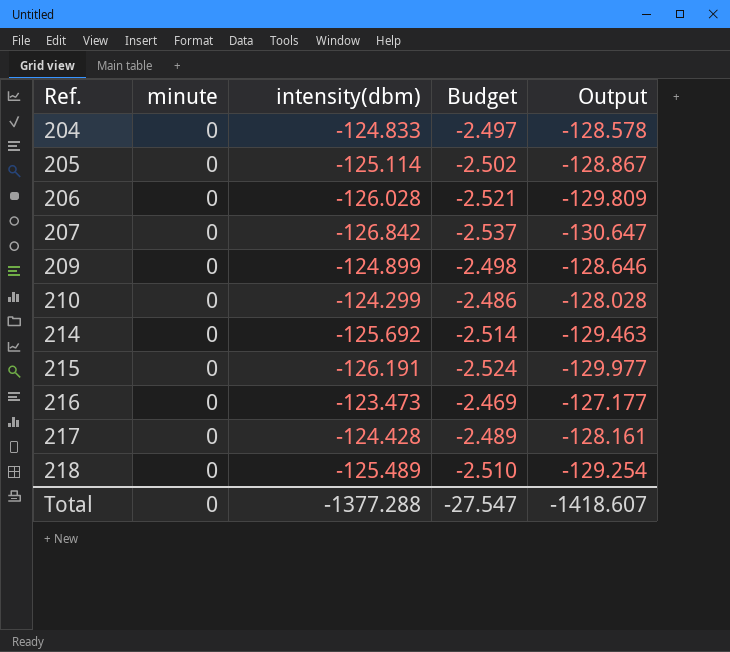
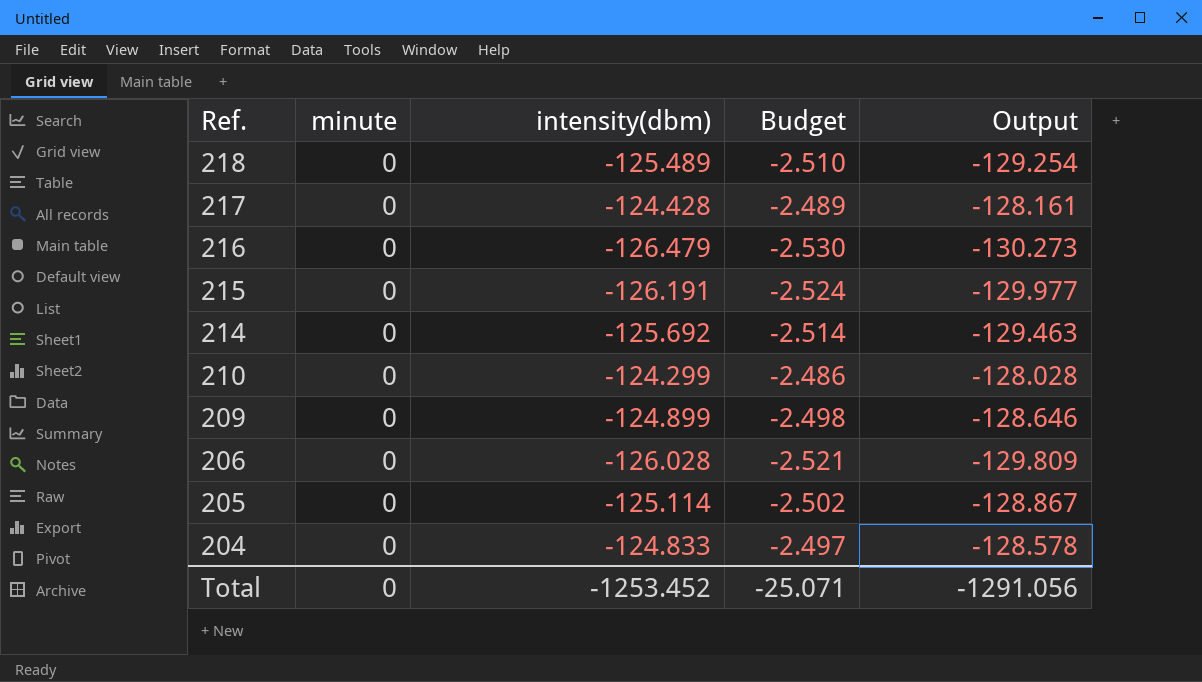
row order: Ref. ascending -> Ref. descending
row 207: 0 | -126.842 | -2.537 | -130.647 -> none
216 | intensity(dbm): -123.473 -> -126.479
216 | Budget: -2.469 -> -2.530
216 | Output: -127.177 -> -130.273
Total | intensity(dbm): -1377.288 -> -1253.452
Total | Budget: -27.547 -> -25.071
Total | Output: -1418.607 -> -1291.056

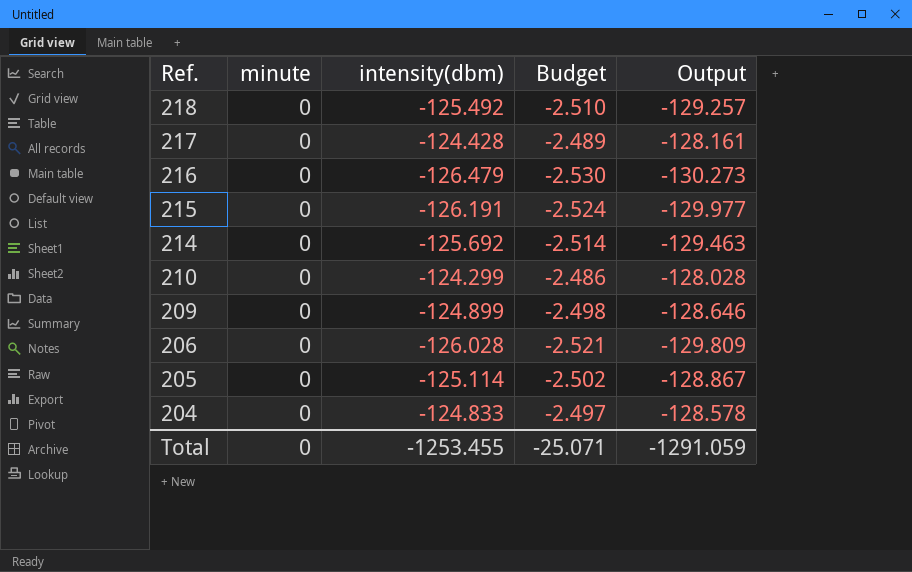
218 | intensity(dbm): -125.489 -> -125.492
218 | Output: -129.254 -> -129.257
Total | intensity(dbm): -1253.452 -> -1253.455
Total | Output: -1291.056 -> -1291.059

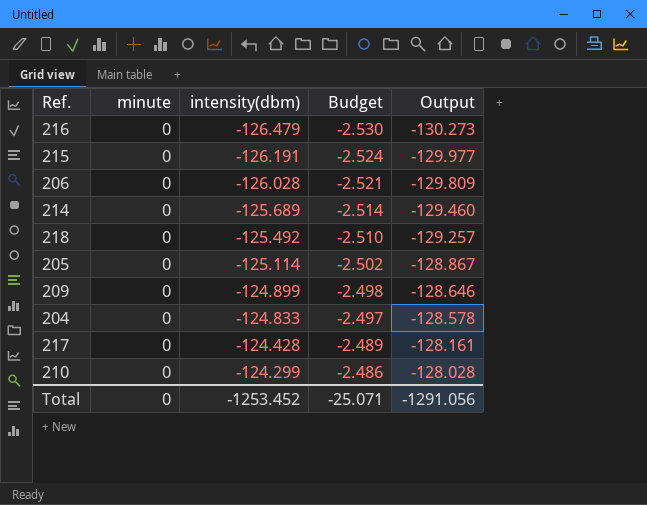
row order: Ref. descending -> intensity(dbm) ascending
214 | intensity(dbm): -125.692 -> -125.689
214 | Output: -129.463 -> -129.460
Total | intensity(dbm): -1253.455 -> -1253.452
Total | Output: -1291.059 -> -1291.056

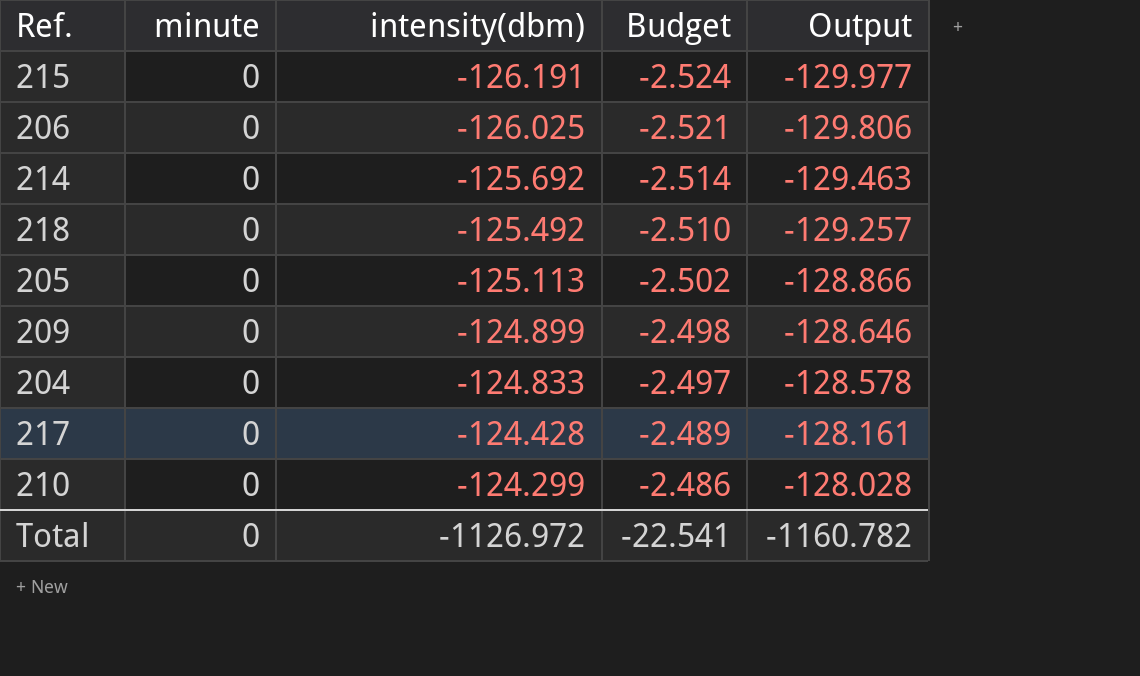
row 216: 0 | -126.479 | -2.530 | -130.273 -> none
206 | intensity(dbm): -126.028 -> -126.025
206 | Output: -129.809 -> -129.806
214 | intensity(dbm): -125.689 -> -125.692
214 | Output: -129.460 -> -129.463
205 | intensity(dbm): -125.114 -> -125.113
205 | Output: -128.867 -> -128.866
Total | intensity(dbm): -1253.452 -> -1126.972
Total | Budget: -25.071 -> -22.541
Total | Output: -1291.056 -> -1160.782

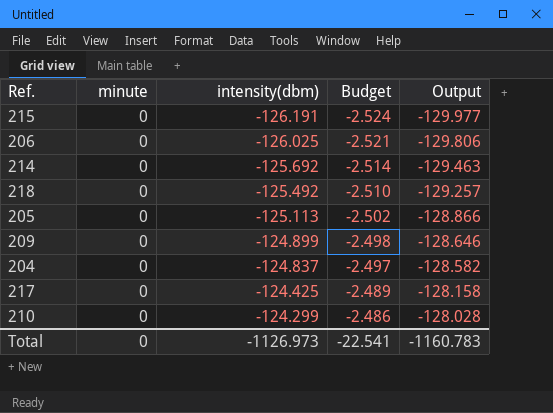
204 | intensity(dbm): -124.833 -> -124.837
204 | Output: -128.578 -> -128.582
217 | intensity(dbm): -124.428 -> -124.425
217 | Output: -128.161 -> -128.158
Total | intensity(dbm): -1126.972 -> -1126.973
Total | Output: -1160.782 -> -1160.783

